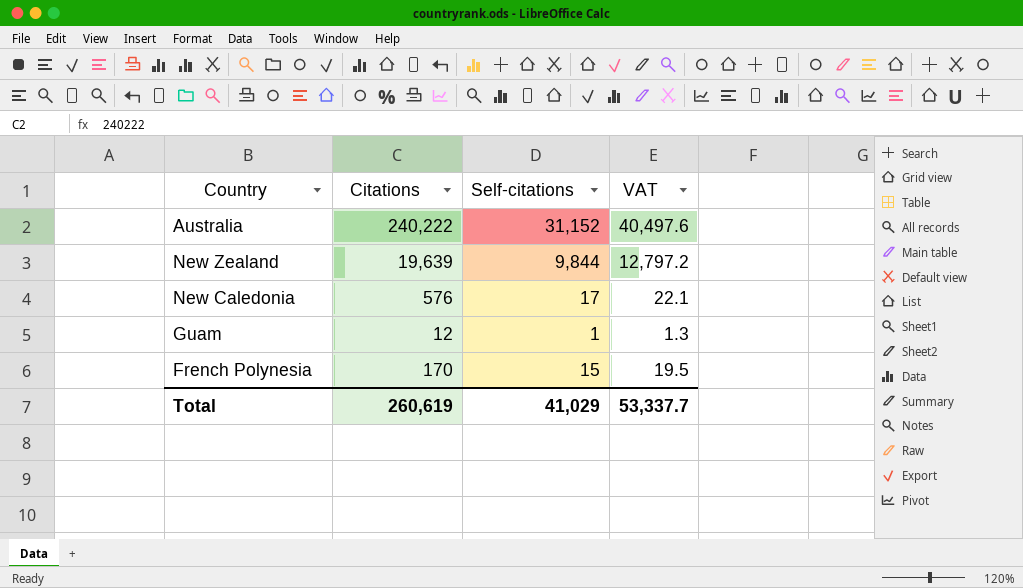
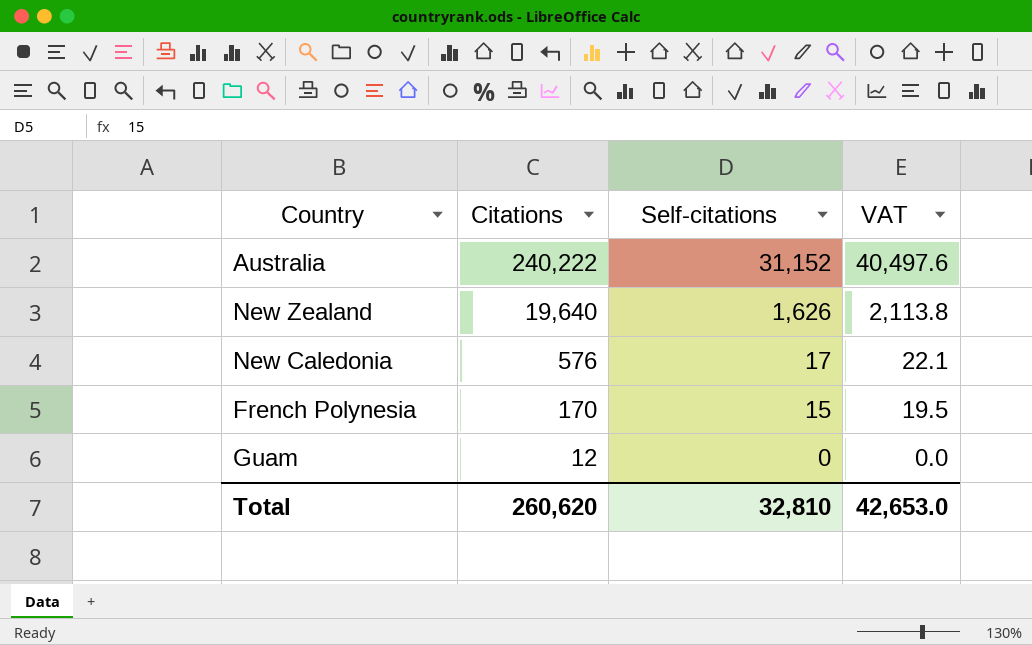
row order: none -> Citations descending
New Zealand | Citations: 19,639 -> 19,640
New Zealand | Self-citations: 9,844 -> 1,626
New Zealand | VAT: 12,797.2 -> 2,113.8
Guam | Self-citations: 1 -> 0
Guam | VAT: 1.3 -> 0.0
Total | Citations: 260,619 -> 260,620
Total | Self-citations: 41,029 -> 32,810
Total | VAT: 53,337.7 -> 42,653.0

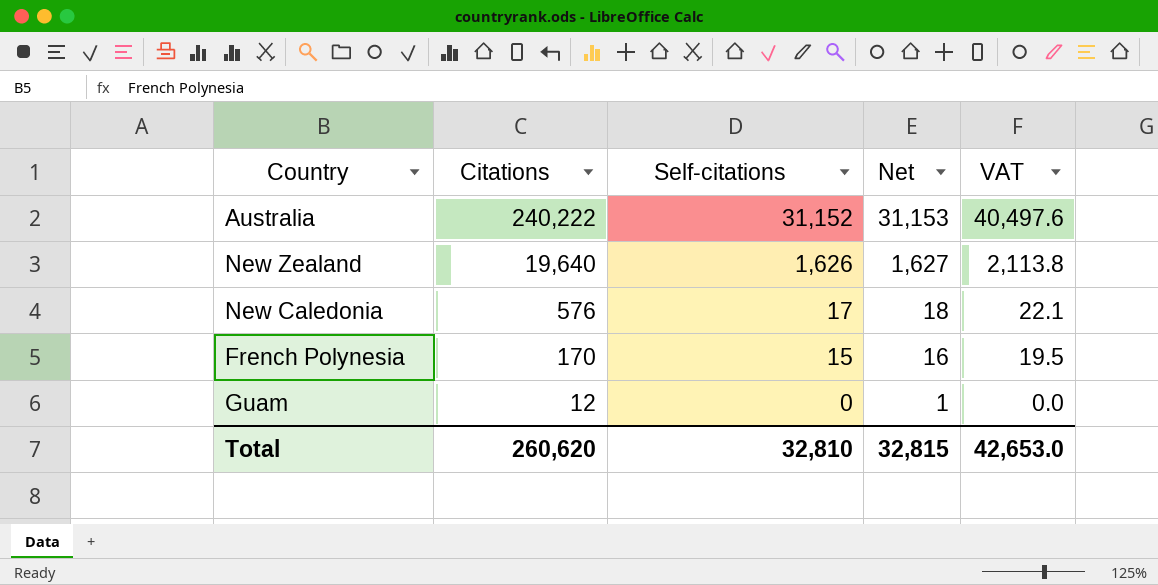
column Net | formula: none -> [Self-citations] + 1

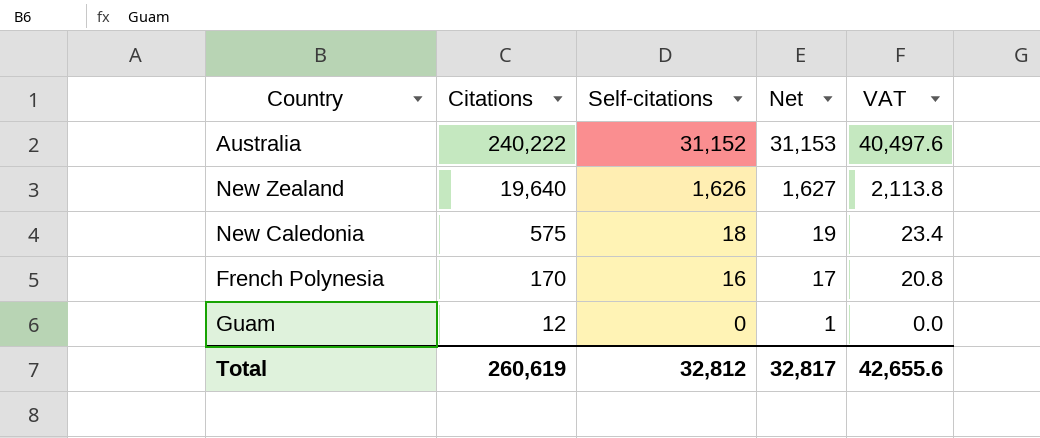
New Caledonia | Citations: 576 -> 575
New Caledonia | Self-citations: 17 -> 18
New Caledonia | Net: 18 -> 19
New Caledonia | VAT: 22.1 -> 23.4
French Polynesia | Self-citations: 15 -> 16
French Polynesia | Net: 16 -> 17
French Polynesia | VAT: 19.5 -> 20.8
Total | Citations: 260,620 -> 260,619
Total | Self-citations: 32,810 -> 32,812
Total | Net: 32,815 -> 32,817
Total | VAT: 42,653.0 -> 42,655.6

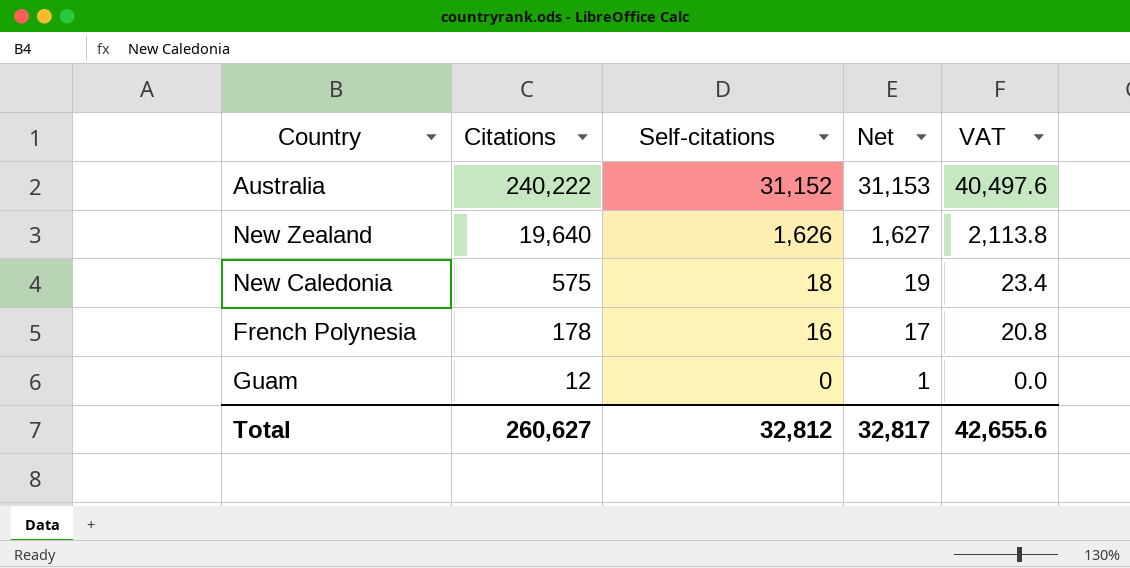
French Polynesia | Citations: 170 -> 178
Total | Citations: 260,619 -> 260,627

